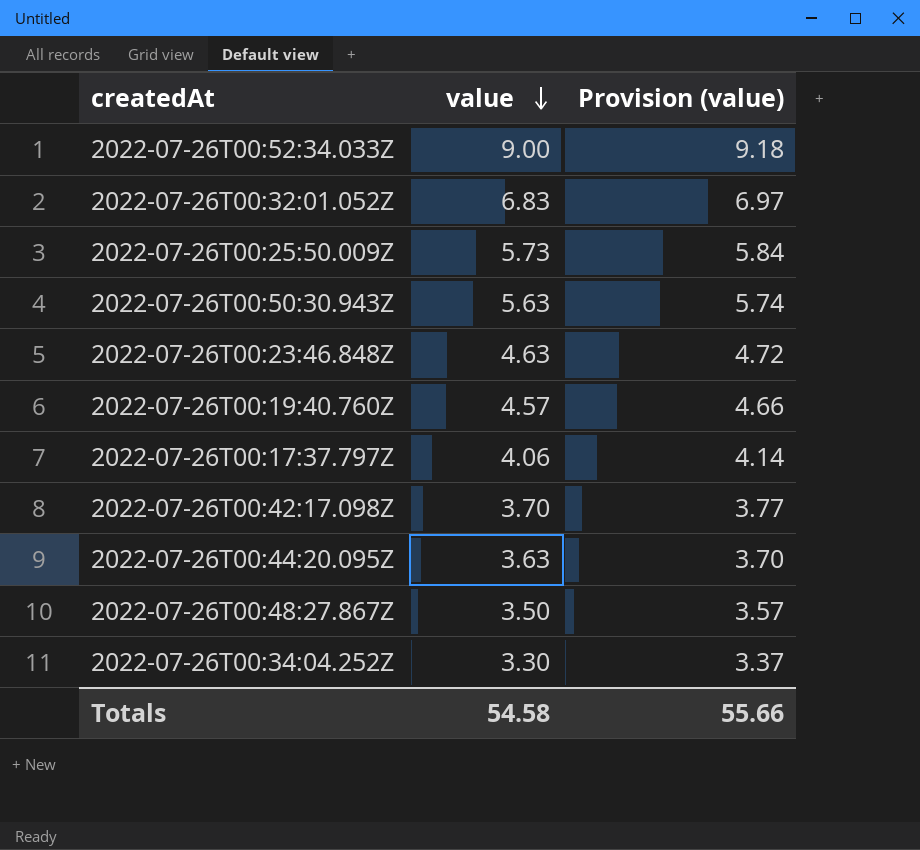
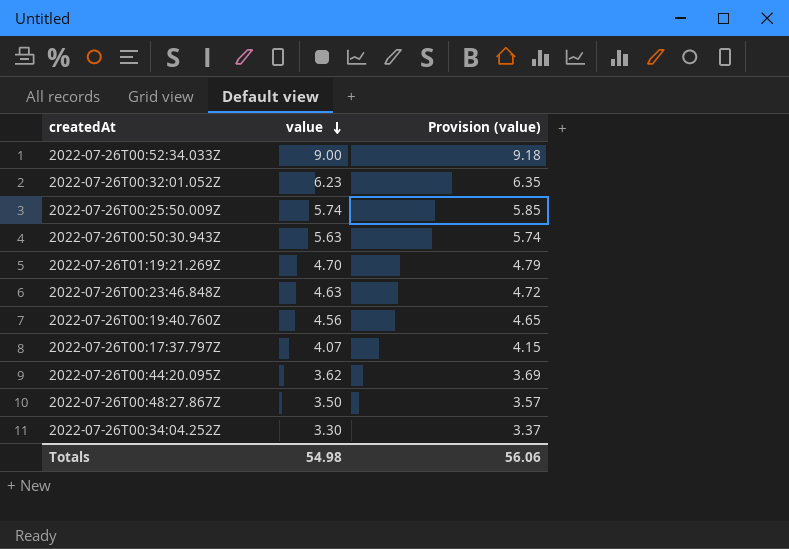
row 2022-07-26T00:42:17.098Z: 3.70 | 3.77 -> none
2022-07-26T00:32:01.052Z | value: 6.83 -> 6.23
2022-07-26T00:32:01.052Z | Provision (value): 6.97 -> 6.35
2022-07-26T00:25:50.009Z | value: 5.73 -> 5.74
2022-07-26T00:25:50.009Z | Provision (value): 5.84 -> 5.85
row 2022-07-26T01:19:21.269Z: none -> 4.70 | 4.79
2022-07-26T00:19:40.760Z | value: 4.57 -> 4.56
2022-07-26T00:19:40.760Z | Provision (value): 4.66 -> 4.65
2022-07-26T00:17:37.797Z | value: 4.06 -> 4.07
2022-07-26T00:17:37.797Z | Provision (value): 4.14 -> 4.15
2022-07-26T00:44:20.095Z | value: 3.63 -> 3.62
2022-07-26T00:44:20.095Z | Provision (value): 3.70 -> 3.69
Totals | value: 54.58 -> 54.98
Totals | Provision (value): 55.66 -> 56.06

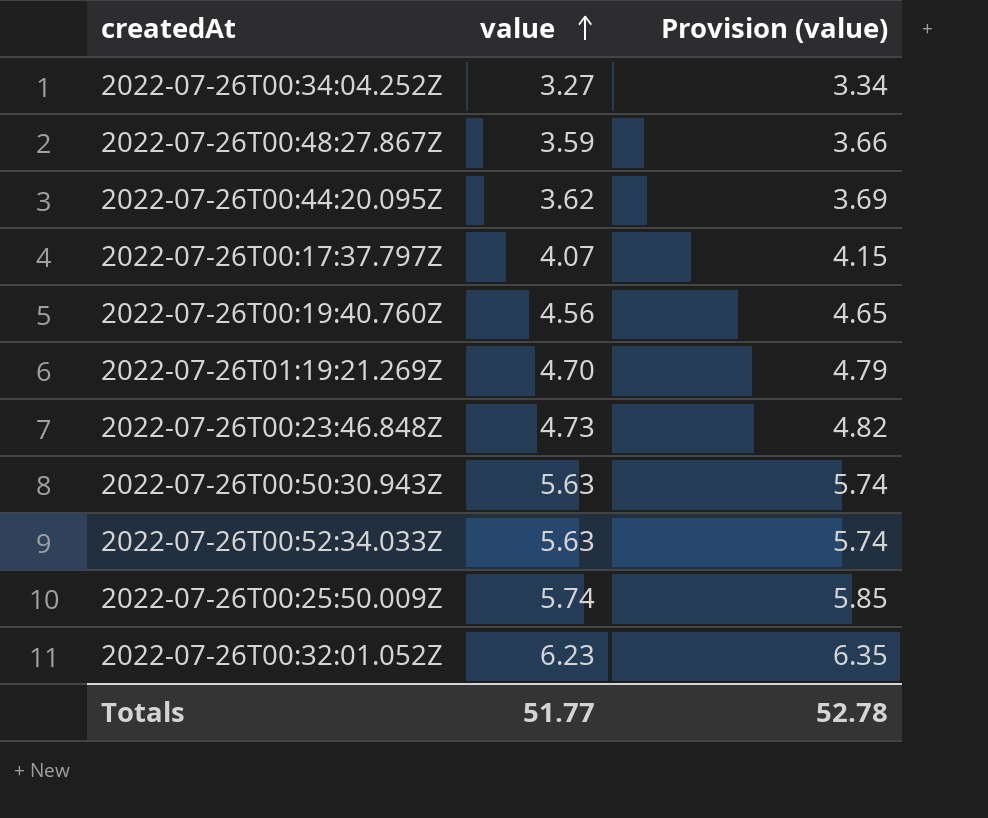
row order: value descending -> value ascending
2022-07-26T00:34:04.252Z | value: 3.30 -> 3.27
2022-07-26T00:34:04.252Z | Provision (value): 3.37 -> 3.34
2022-07-26T00:48:27.867Z | value: 3.50 -> 3.59
2022-07-26T00:48:27.867Z | Provision (value): 3.57 -> 3.66
2022-07-26T00:23:46.848Z | value: 4.63 -> 4.73
2022-07-26T00:23:46.848Z | Provision (value): 4.72 -> 4.82
2022-07-26T00:52:34.033Z | value: 9.00 -> 5.63
2022-07-26T00:52:34.033Z | Provision (value): 9.18 -> 5.74
Totals | value: 54.98 -> 51.77
Totals | Provision (value): 56.06 -> 52.78

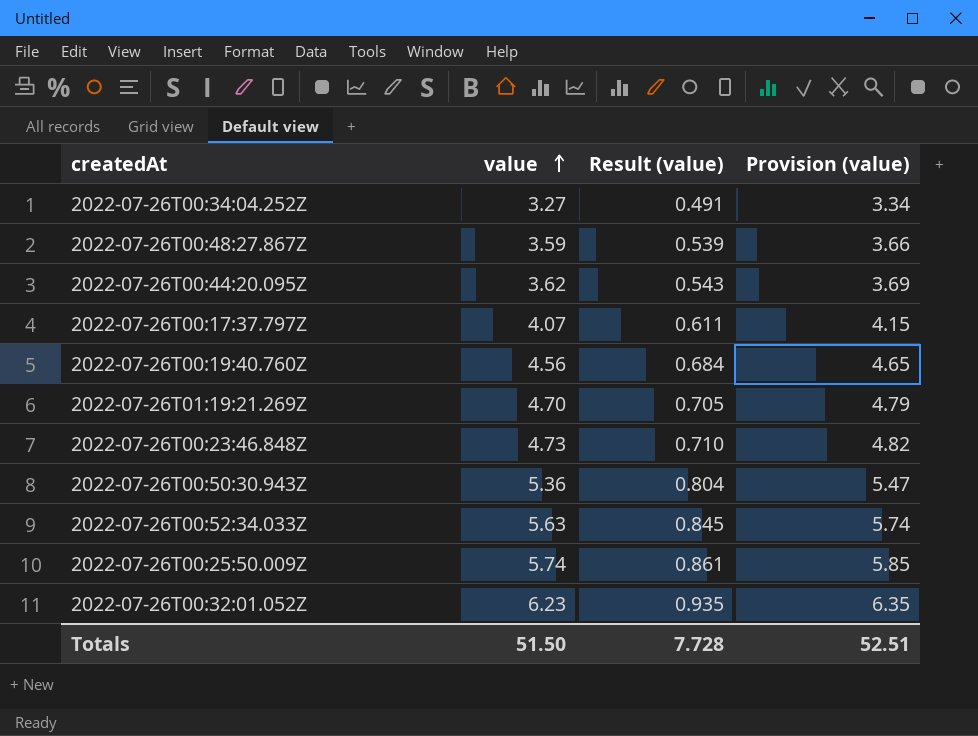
column Result (value) | formula: none -> [value] * 0.15
2022-07-26T00:50:30.943Z | value: 5.63 -> 5.36
2022-07-26T00:50:30.943Z | Provision (value): 5.74 -> 5.47
Totals | value: 51.77 -> 51.50
Totals | Provision (value): 52.78 -> 52.51

